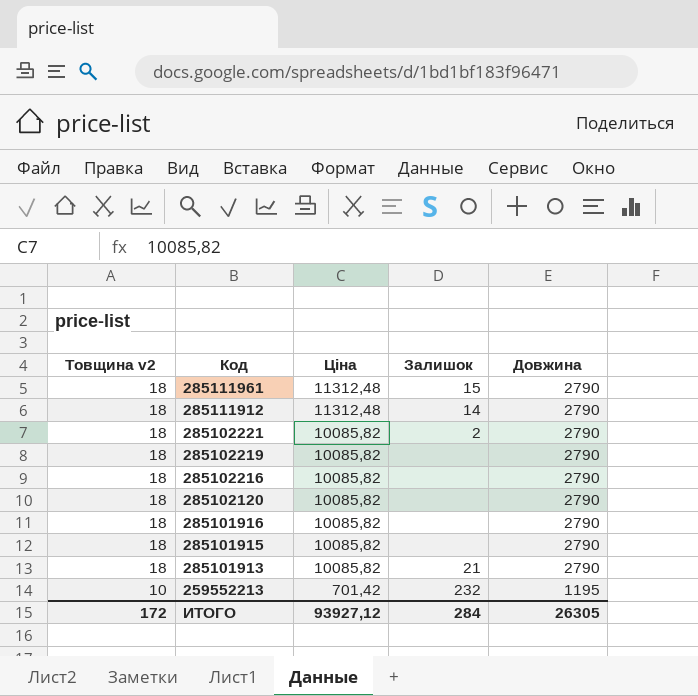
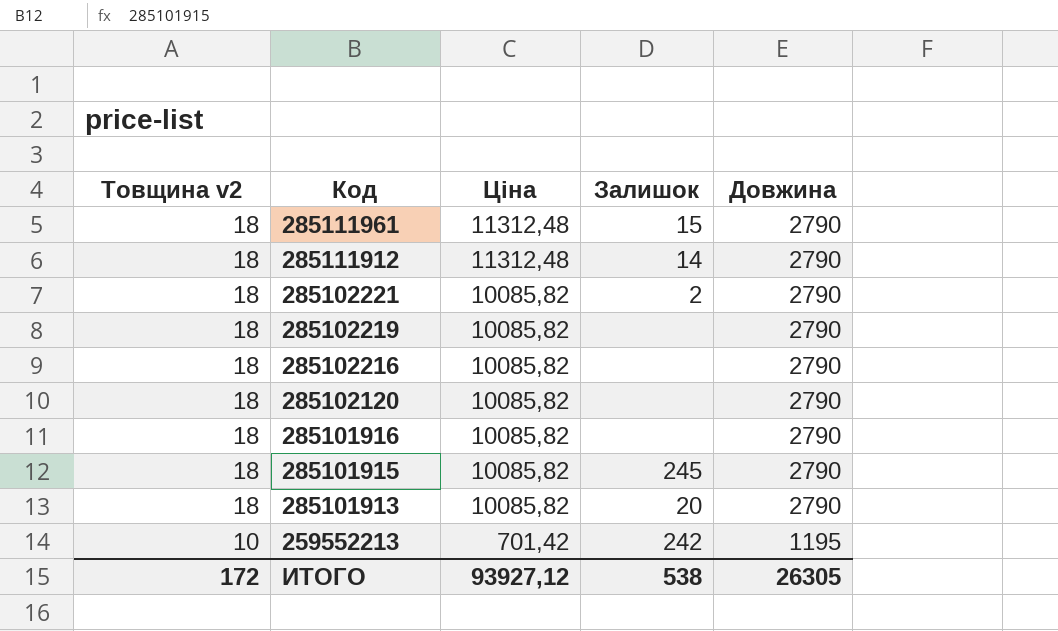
285101915 | Залишок: none -> 245
285101913 | Залишок: 21 -> 20
259552213 | Залишок: 232 -> 242
ИТОГО | Залишок: 284 -> 538

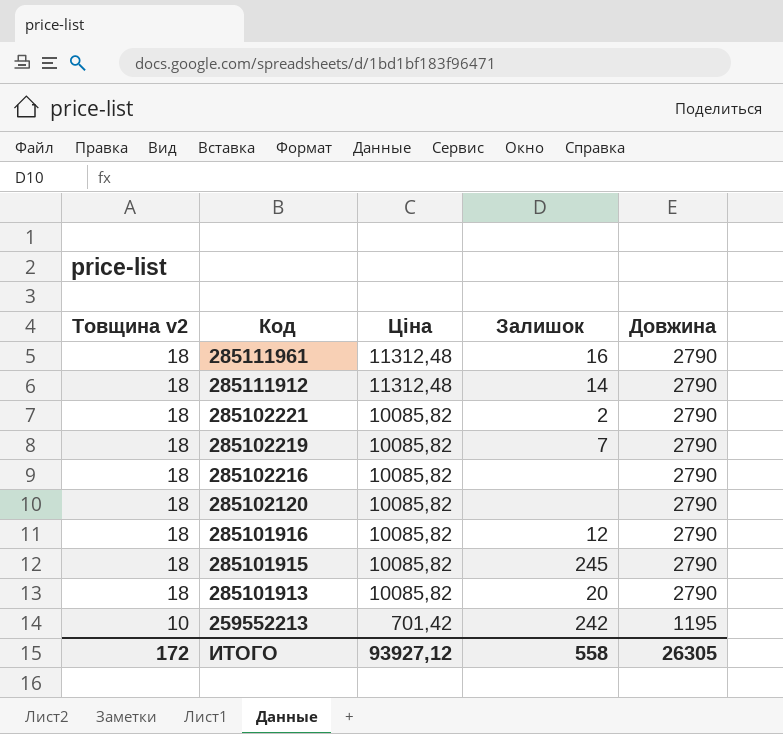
285111961 | Залишок: 15 -> 16
285102219 | Залишок: none -> 7
285101916 | Залишок: none -> 12
ИТОГО | Залишок: 538 -> 558

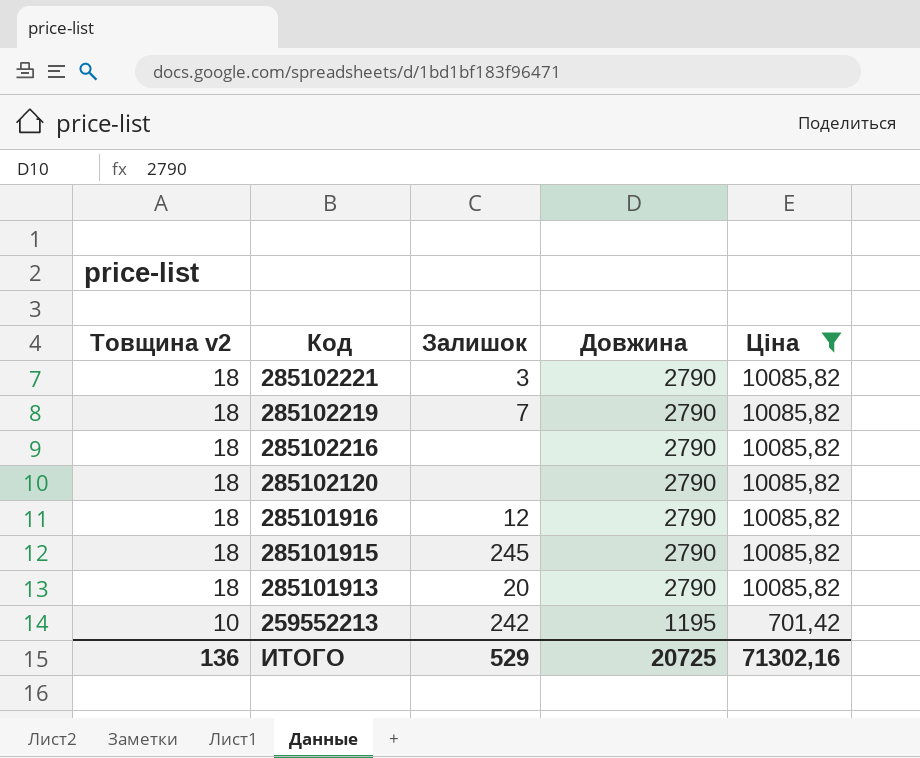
filter: none -> Ціна != 11312,48
column Ціна | position: 3 -> 5
285102221 | Залишок: 2 -> 3
ИТОГО | Товщина v2: 172 -> 136
ИТОГО | Залишок: 558 -> 529
ИТОГО | Довжина: 26305 -> 20725
ИТОГО | Ціна: 93927,12 -> 71302,16

